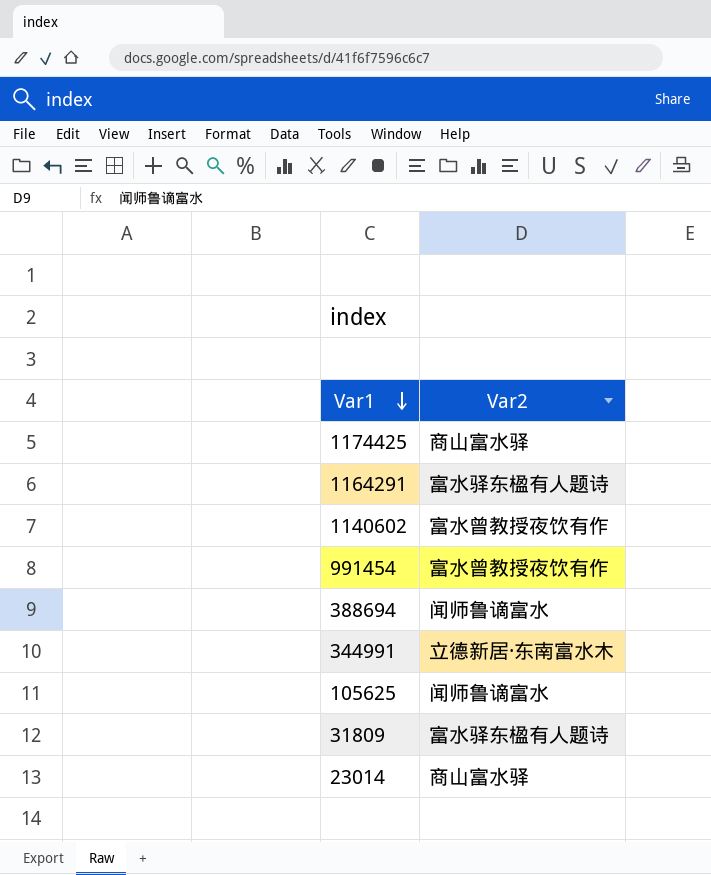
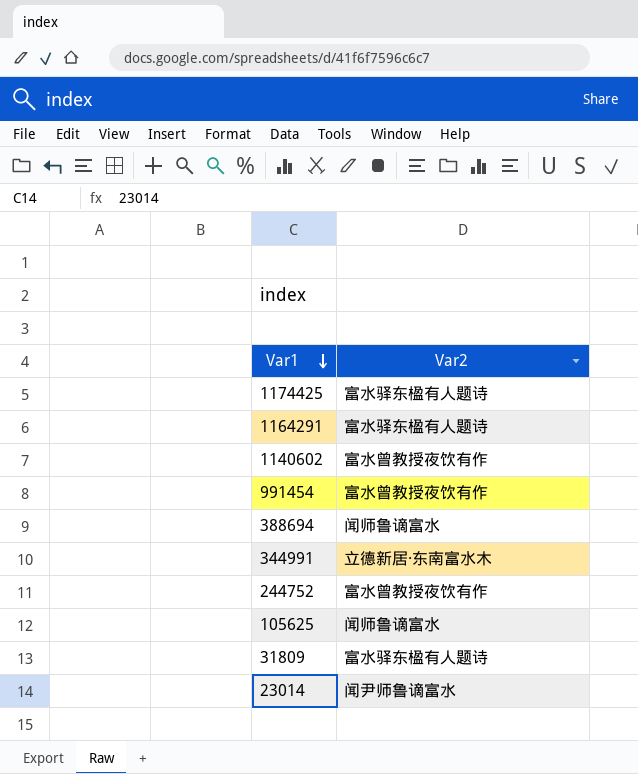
1174425 | Var2: 商山富水驿 -> 富水驿东楹有人题诗
row 244752: none -> 富水曾教授夜饮有作
23014 | Var2: 商山富水驿 -> 闻尹师鲁谪富水

